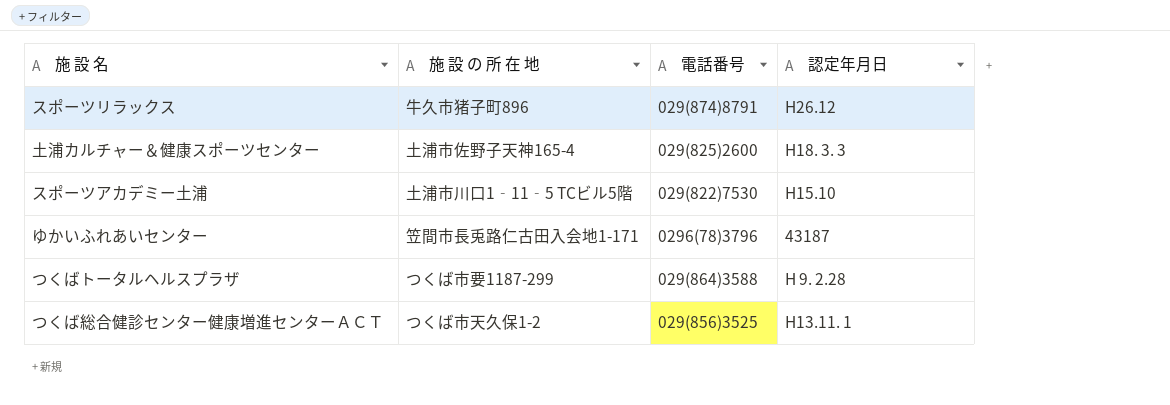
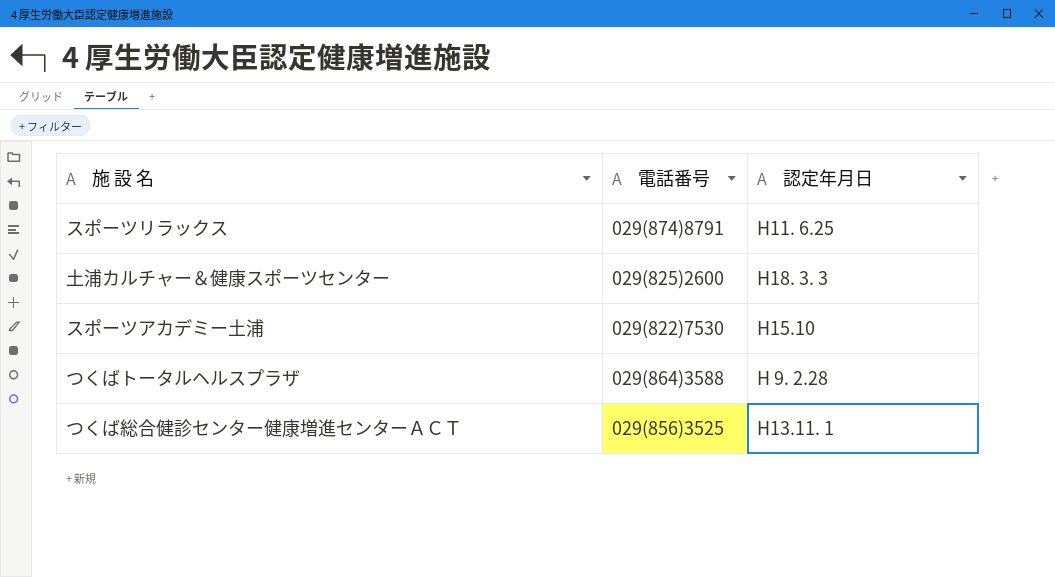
column 施 設 の 所 在 地 | position: 2 -> none
row ゆかいふれあいセンター: 笠間市長兎路仁古田入会地1-171 | 0296(78)3796 | 43187 -> none
スポーツリラックス | 認定年月日: H26.12 -> H11. 6.25

